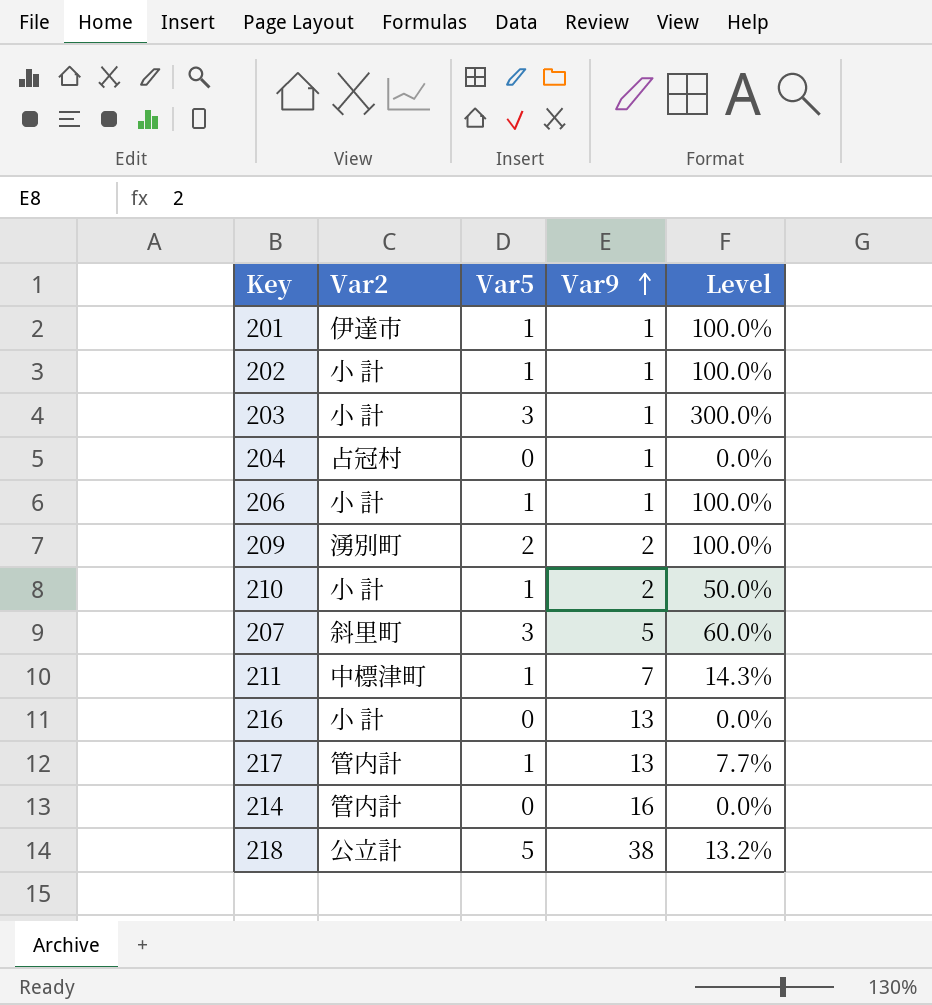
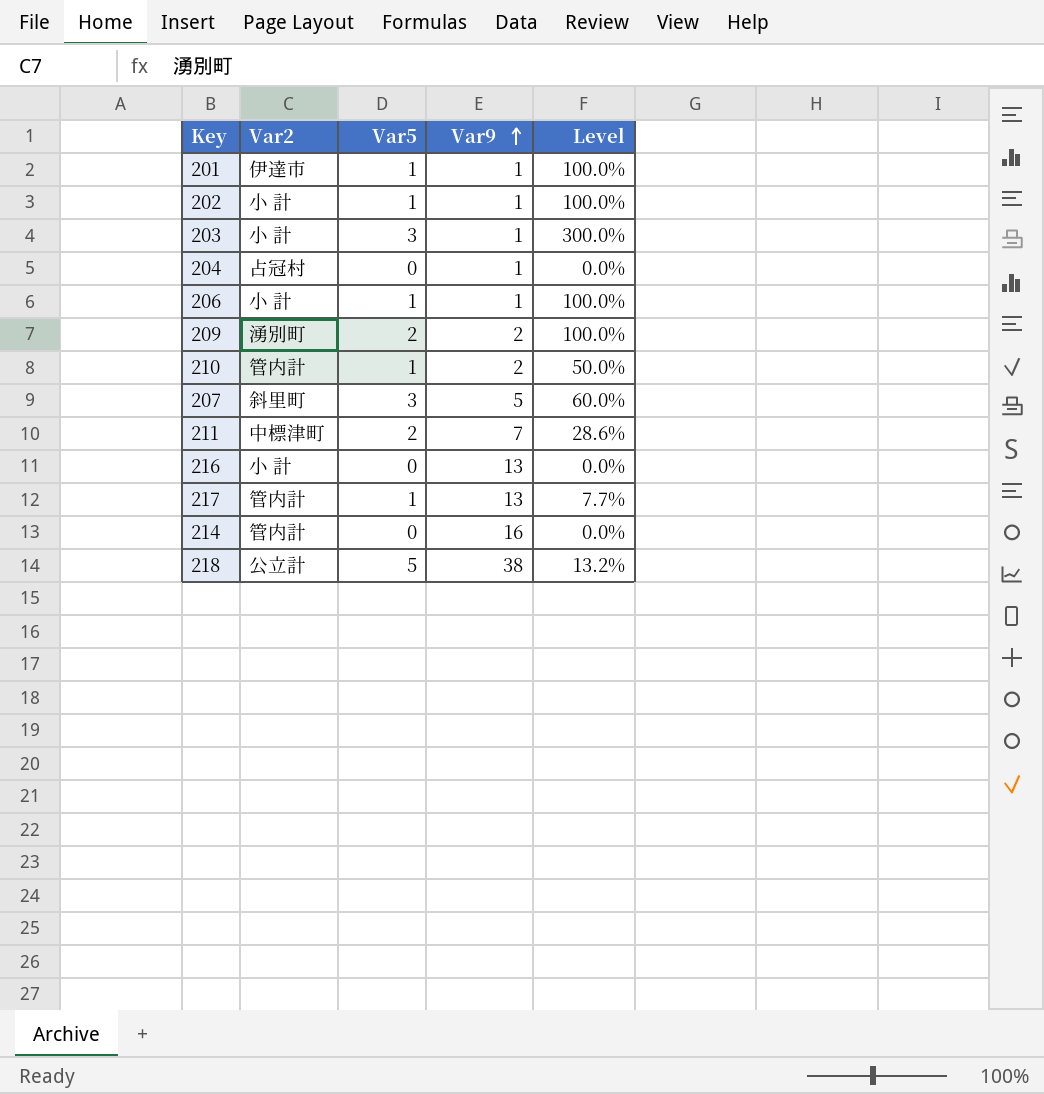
210 | Var2: 小 計 -> 管内計
211 | Var5: 1 -> 2
211 | Level: 14.3% -> 28.6%

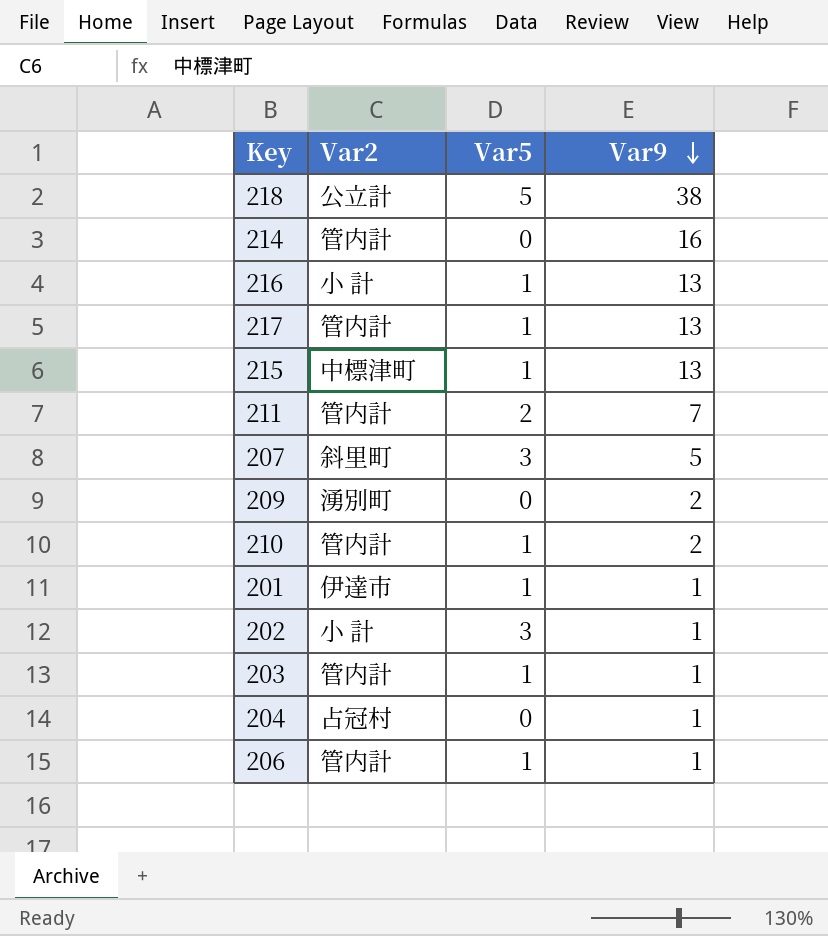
row order: Var9 ascending -> Var9 descending
column Level | formula: [Var5] / [Var9] -> none
216 | Var5: 0 -> 1
row 215: none -> 中標津町 | 1 | 13
211 | Var2: 中標津町 -> 管内計
209 | Var5: 2 -> 0
202 | Var5: 1 -> 3
203 | Var2: 小 計 -> 管内計
203 | Var5: 3 -> 1
206 | Var2: 小 計 -> 管内計

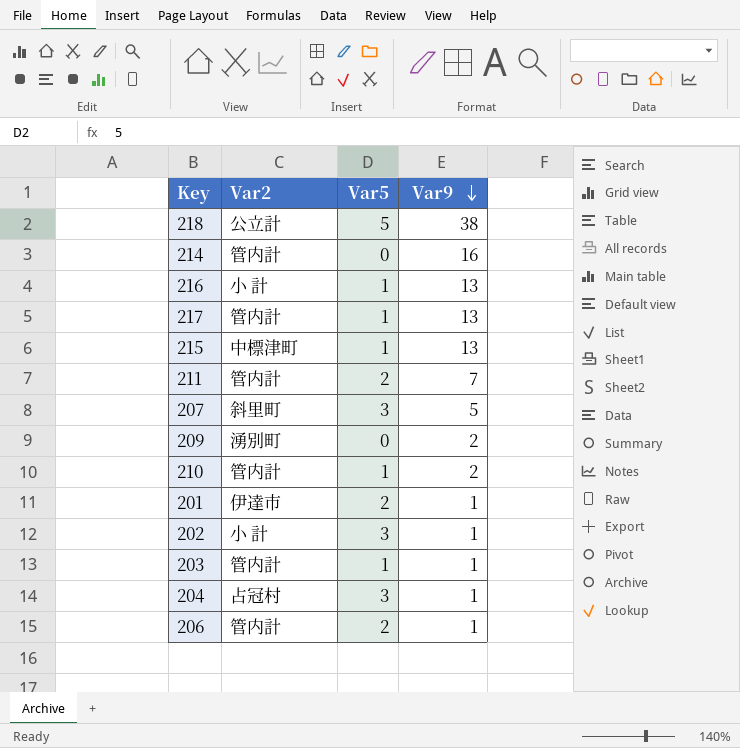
201 | Var5: 1 -> 2
204 | Var5: 0 -> 3
206 | Var5: 1 -> 2

